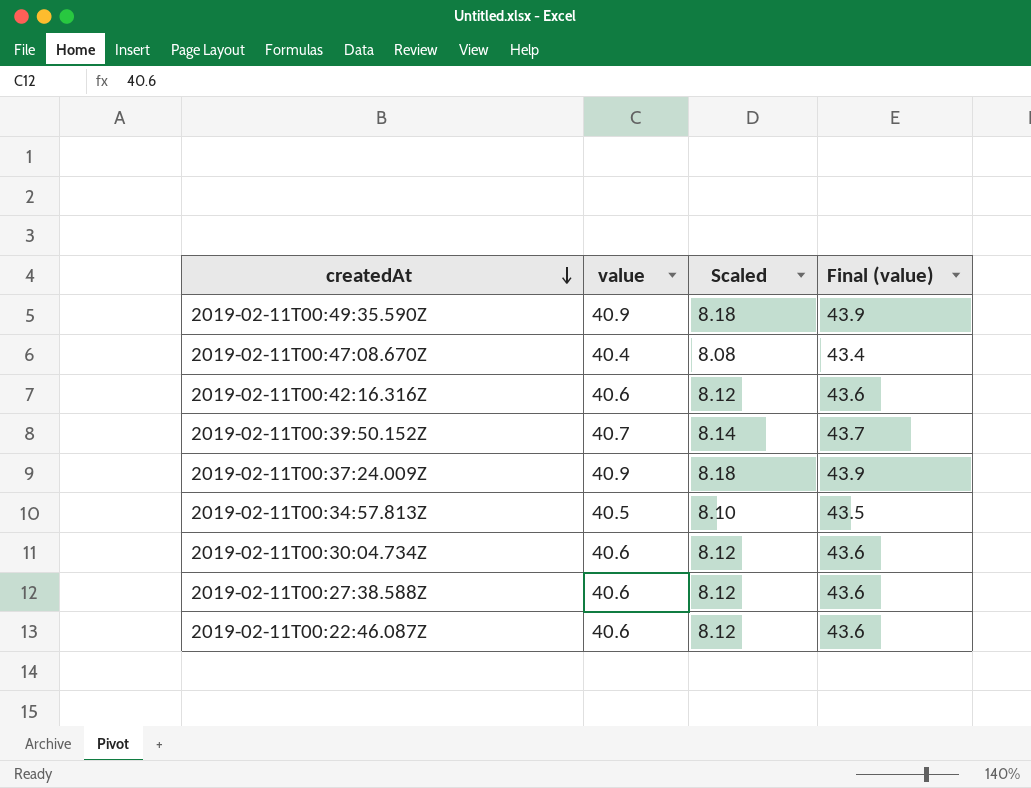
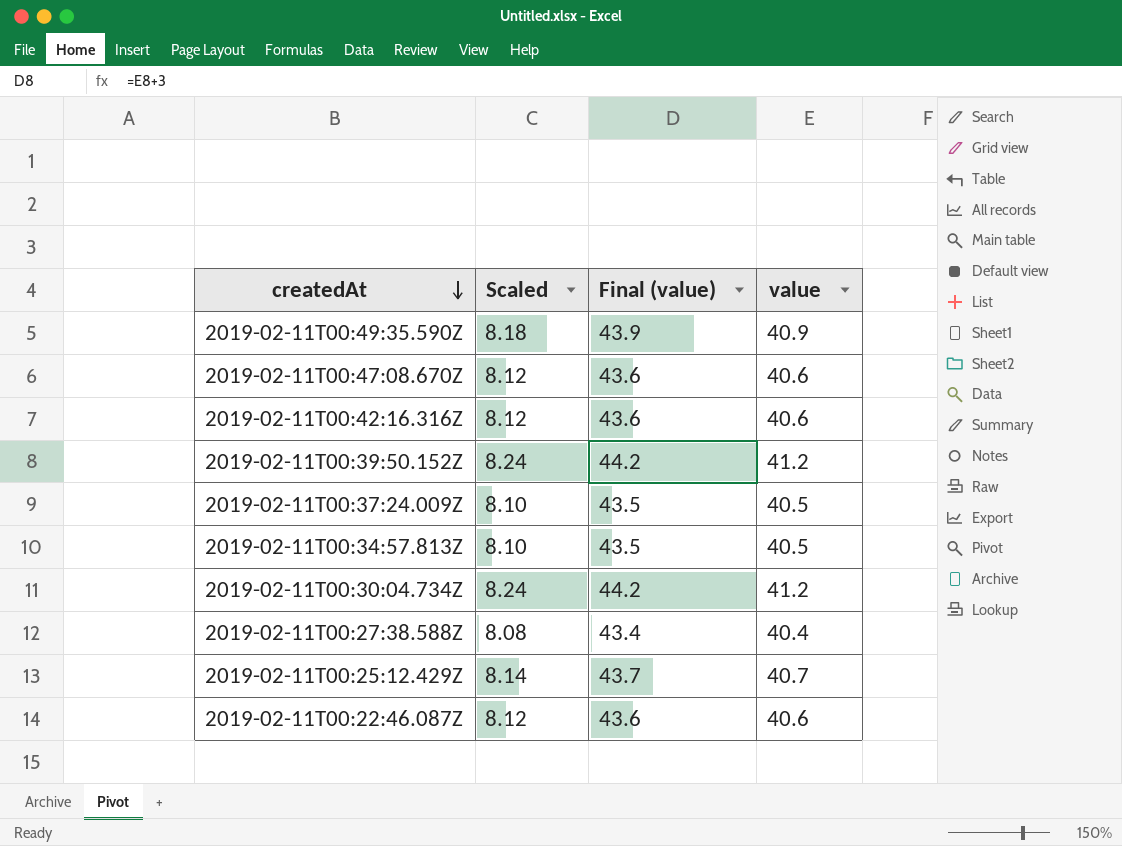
column value | position: 2 -> 4
2019-02-11T00:47:08.670Z | Scaled: 8.08 -> 8.12
2019-02-11T00:47:08.670Z | Final (value): 43.4 -> 43.6
2019-02-11T00:47:08.670Z | value: 40.4 -> 40.6
2019-02-11T00:39:50.152Z | Scaled: 8.14 -> 8.24
2019-02-11T00:39:50.152Z | Final (value): 43.7 -> 44.2
2019-02-11T00:39:50.152Z | value: 40.7 -> 41.2
2019-02-11T00:37:24.009Z | Scaled: 8.18 -> 8.10
2019-02-11T00:37:24.009Z | Final (value): 43.9 -> 43.5
2019-02-11T00:37:24.009Z | value: 40.9 -> 40.5
2019-02-11T00:30:04.734Z | Scaled: 8.12 -> 8.24
2019-02-11T00:30:04.734Z | Final (value): 43.6 -> 44.2
2019-02-11T00:30:04.734Z | value: 40.6 -> 41.2
2019-02-11T00:27:38.588Z | Scaled: 8.12 -> 8.08
2019-02-11T00:27:38.588Z | Final (value): 43.6 -> 43.4
2019-02-11T00:27:38.588Z | value: 40.6 -> 40.4
row 2019-02-11T00:25:12.429Z: none -> 8.14 | 43.7 | 40.7

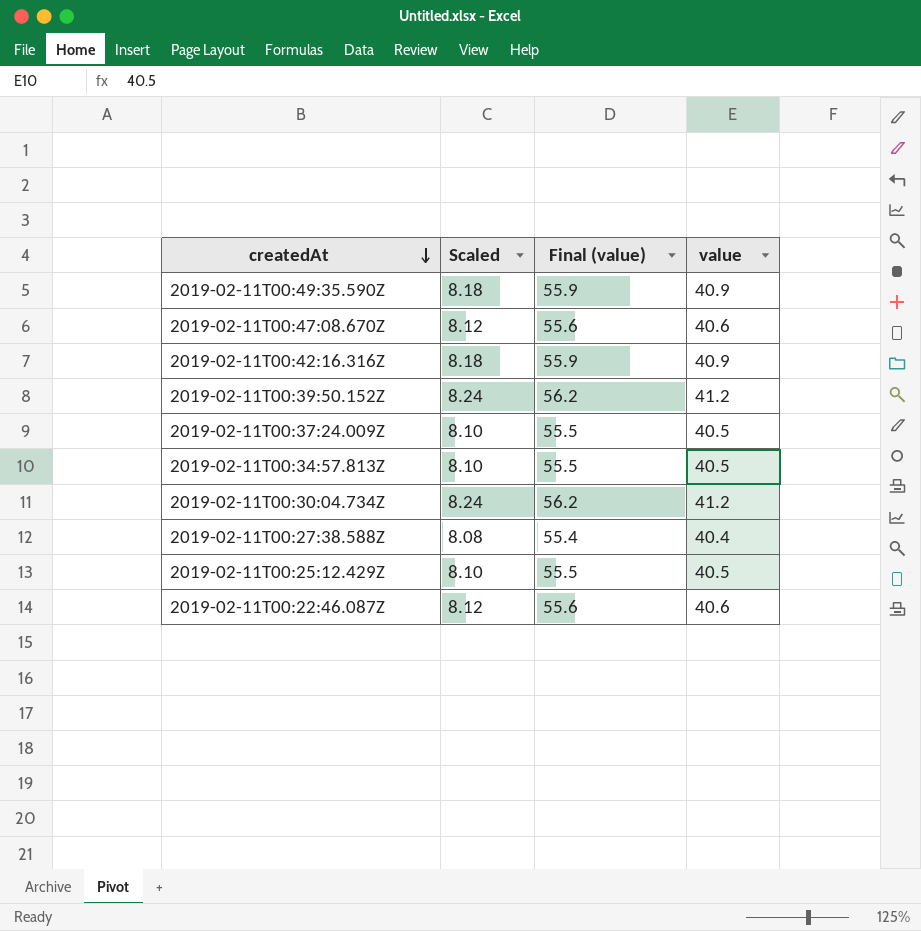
column Final (value) | formula: [value] + 3 -> [value] + 15
2019-02-11T00:42:16.316Z | Scaled: 8.12 -> 8.18
2019-02-11T00:42:16.316Z | value: 40.6 -> 40.9
2019-02-11T00:25:12.429Z | Scaled: 8.14 -> 8.10
2019-02-11T00:25:12.429Z | value: 40.7 -> 40.5

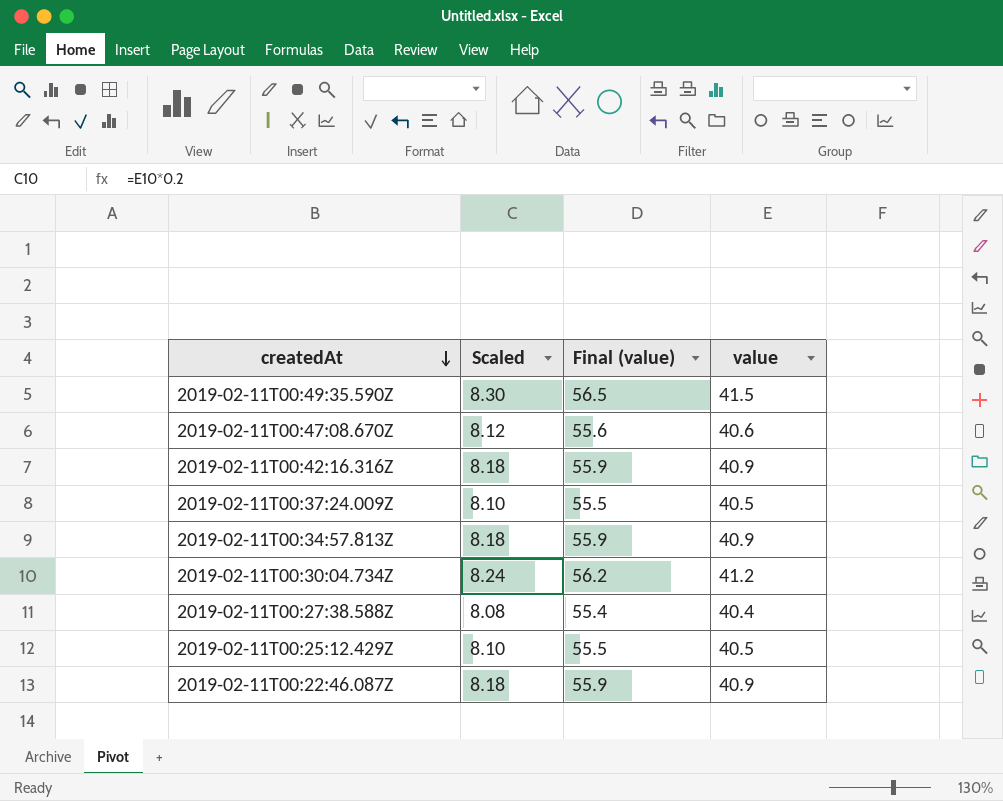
row 2019-02-11T00:39:50.152Z: 8.24 | 56.2 | 41.2 -> none
2019-02-11T00:49:35.590Z | Scaled: 8.18 -> 8.30
2019-02-11T00:49:35.590Z | Final (value): 55.9 -> 56.5
2019-02-11T00:49:35.590Z | value: 40.9 -> 41.5
2019-02-11T00:34:57.813Z | Scaled: 8.10 -> 8.18
2019-02-11T00:34:57.813Z | Final (value): 55.5 -> 55.9
2019-02-11T00:34:57.813Z | value: 40.5 -> 40.9
2019-02-11T00:22:46.087Z | Scaled: 8.12 -> 8.18
2019-02-11T00:22:46.087Z | Final (value): 55.6 -> 55.9
2019-02-11T00:22:46.087Z | value: 40.6 -> 40.9

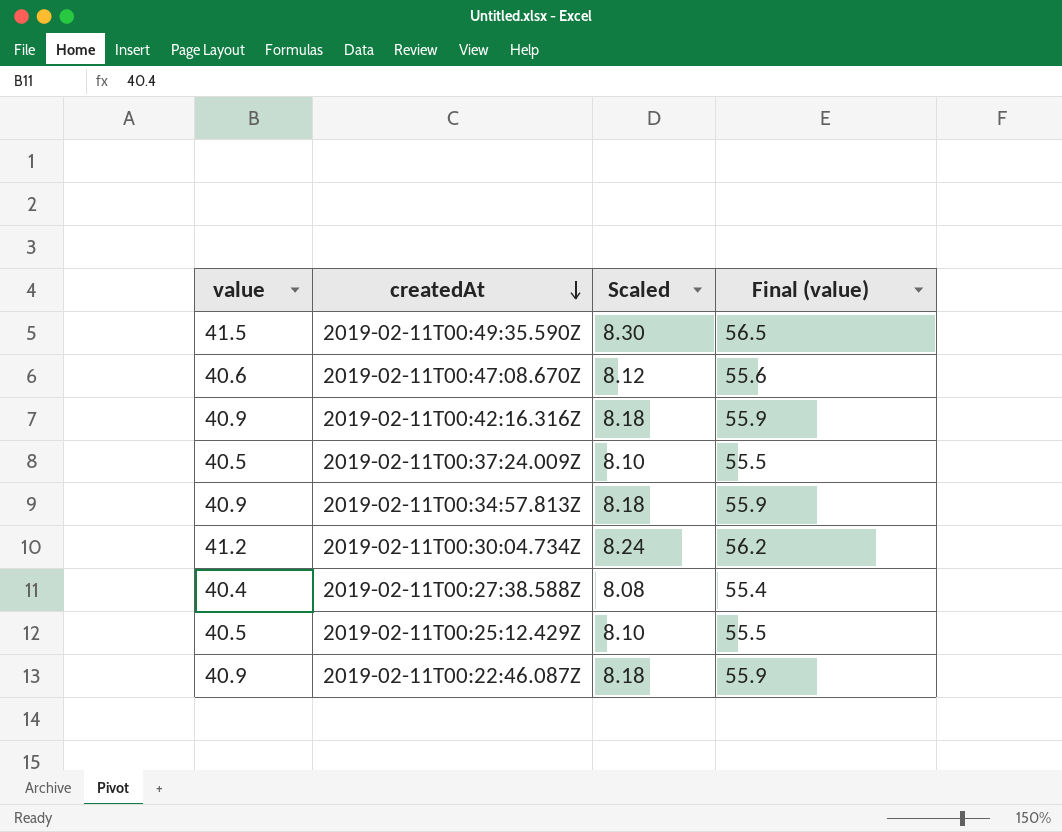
column value | position: 4 -> 1

